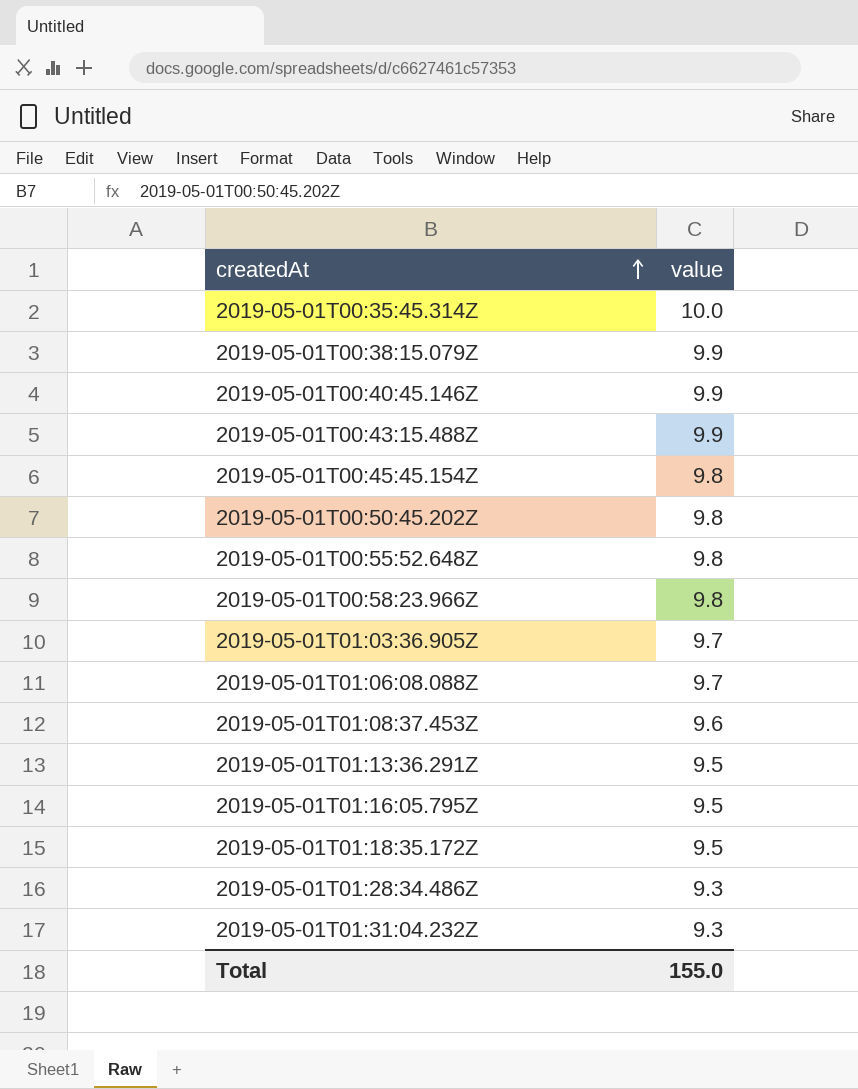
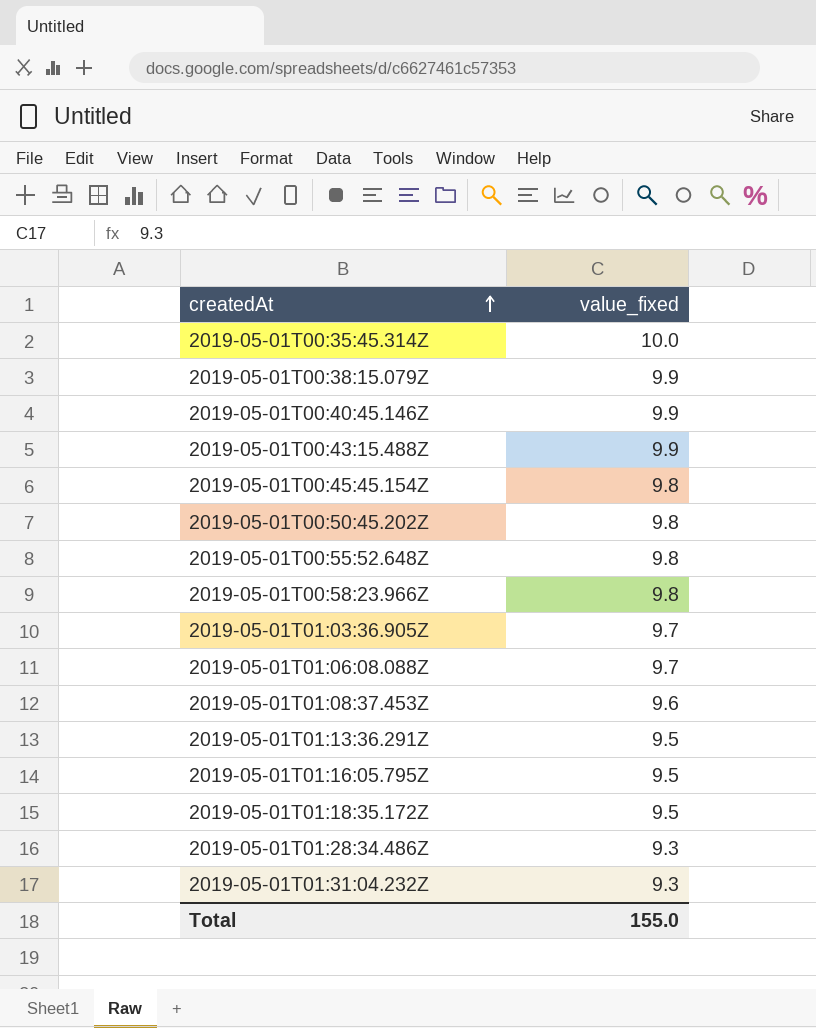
column name: value -> value_fixed

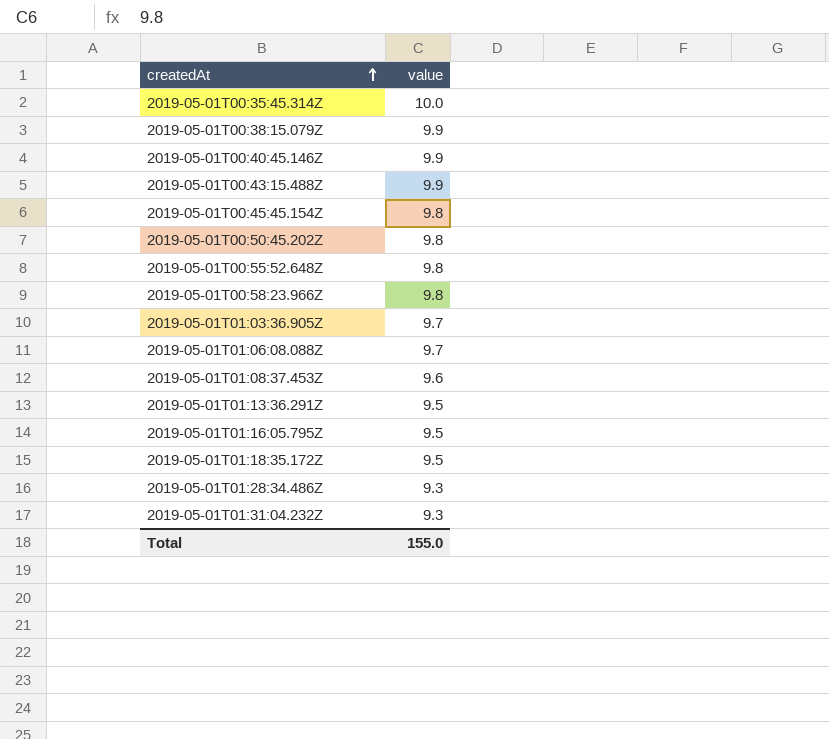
column name: value_fixed -> value

